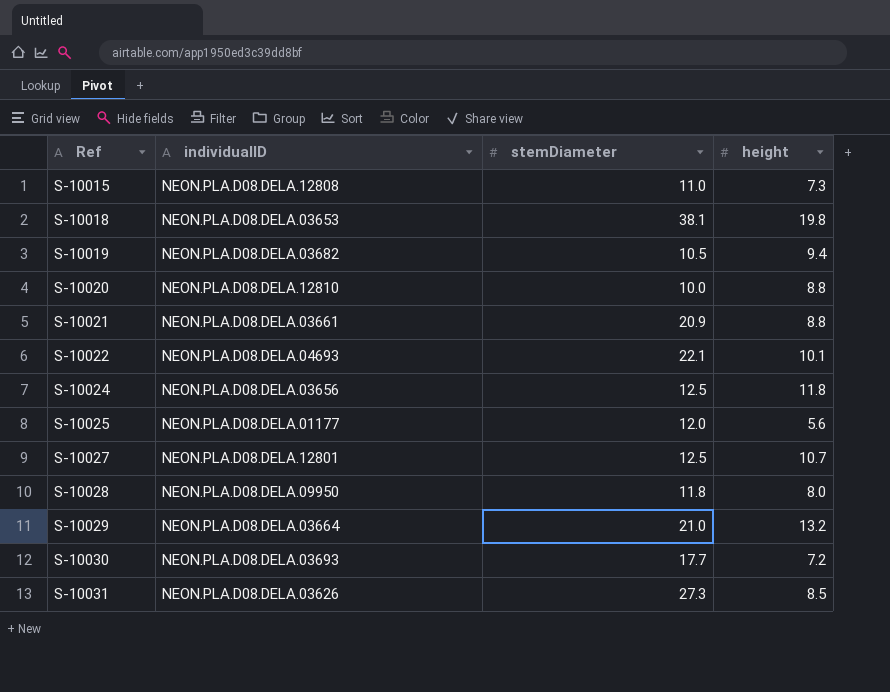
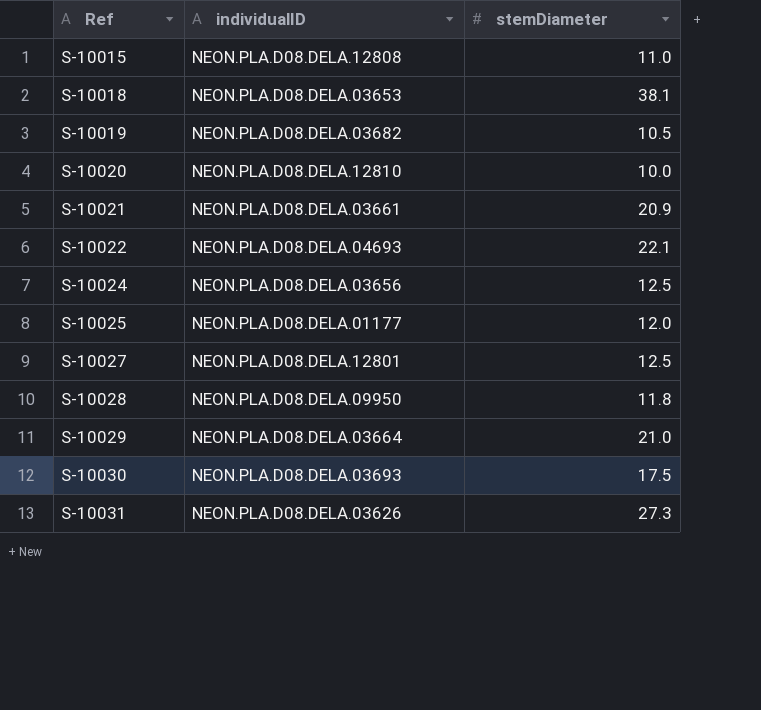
column height | position: 4 -> none
S-10030 | stemDiameter: 17.7 -> 17.5

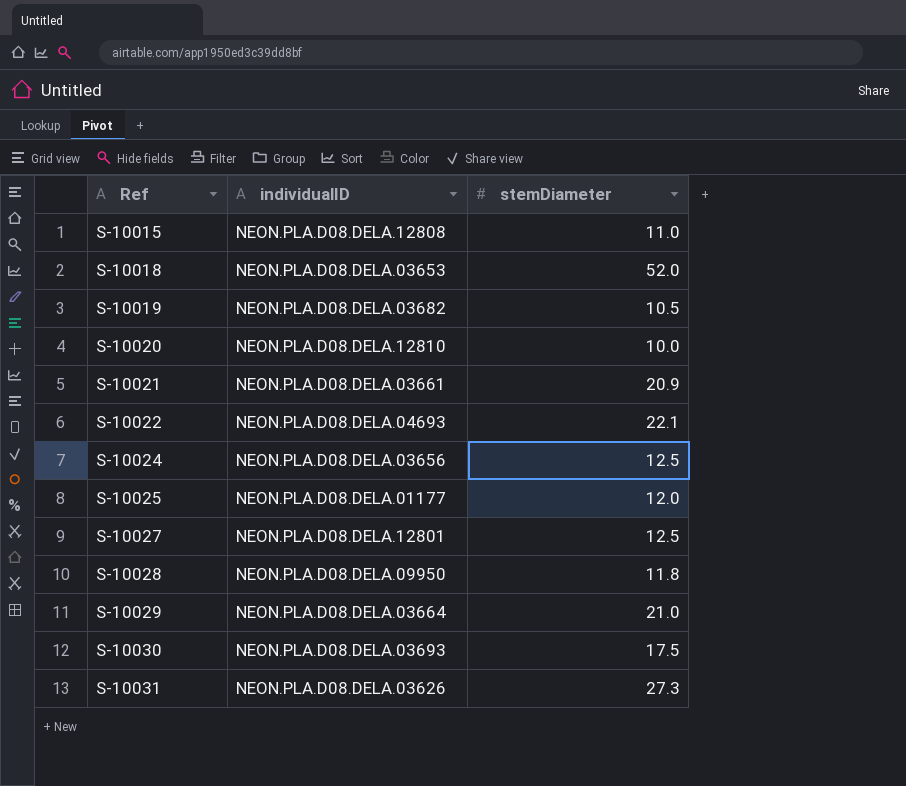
S-10018 | stemDiameter: 38.1 -> 52.0

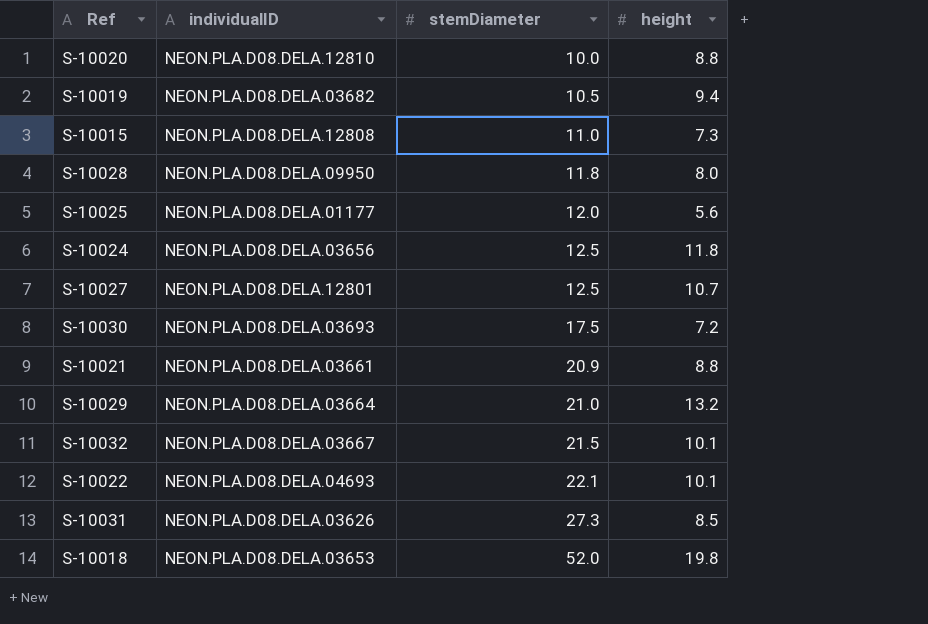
row order: Ref ascending -> stemDiameter ascending
column height | position: none -> 4
row S-10032: none -> NEON.PLA.D08.DELA.03667 | 21.5 | 10.1

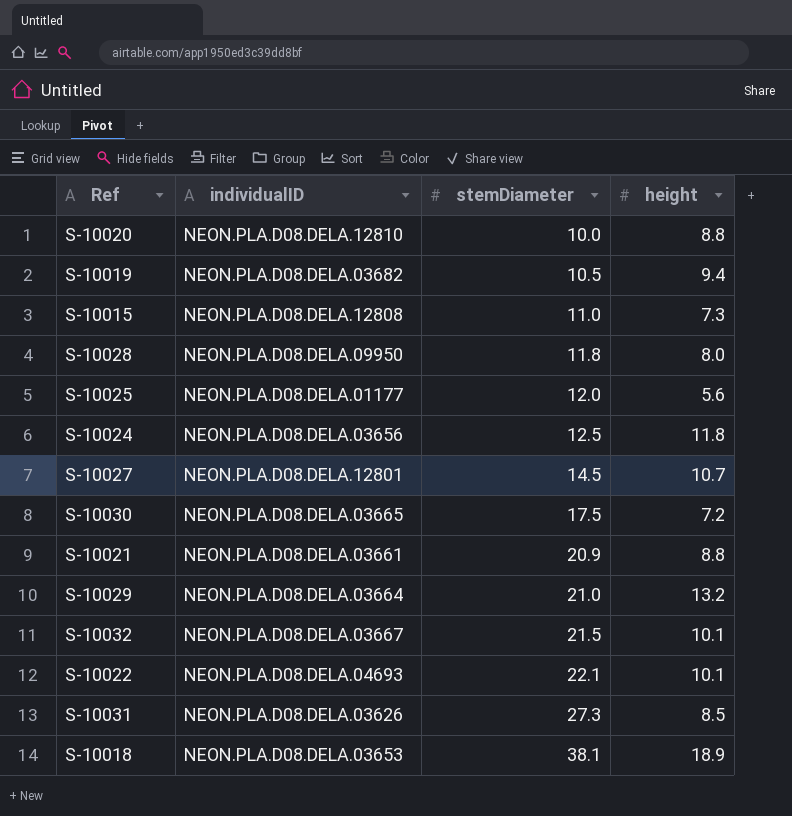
S-10027 | stemDiameter: 12.5 -> 14.5
S-10030 | individualID: NEON.PLA.D08.DELA.03693 -> NEON.PLA.D08.DELA.03665
S-10018 | stemDiameter: 52.0 -> 38.1
S-10018 | height: 19.8 -> 18.9

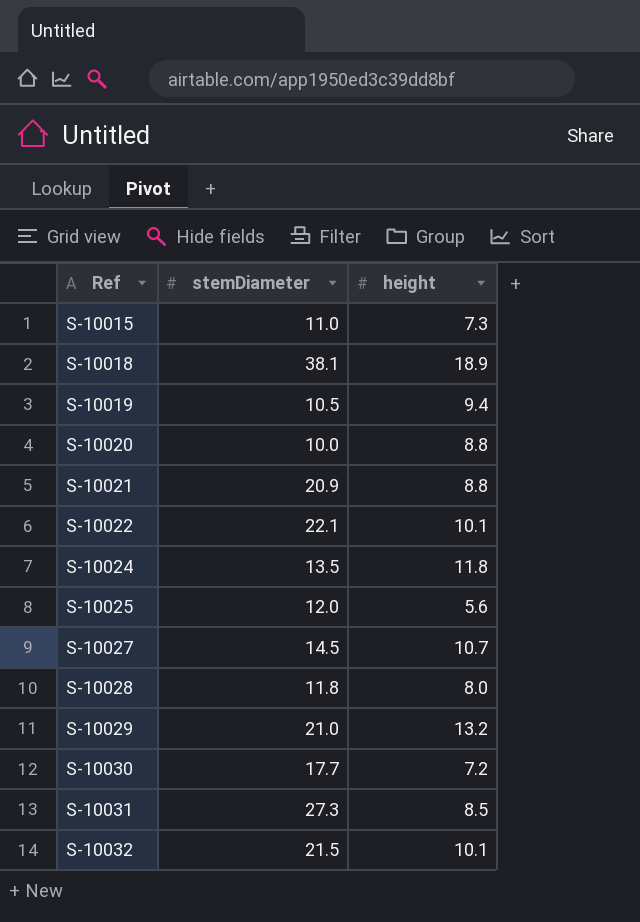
row order: stemDiameter ascending -> Ref ascending
column individualID | position: 2 -> none
S-10024 | stemDiameter: 12.5 -> 13.5
S-10030 | stemDiameter: 17.5 -> 17.7

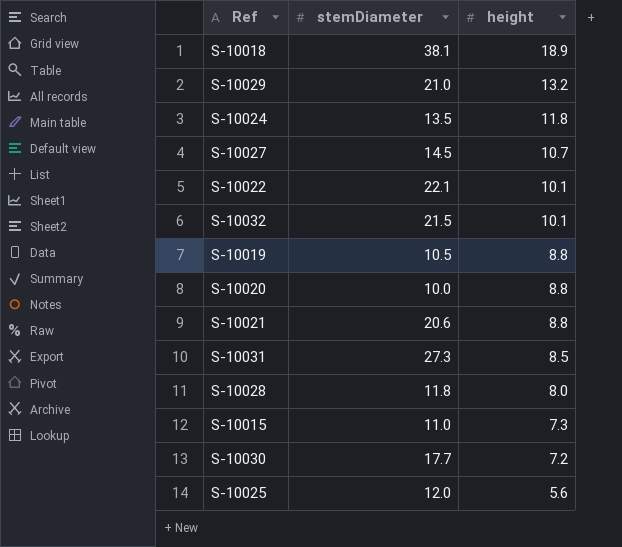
row order: Ref ascending -> height descending
S-10019 | height: 9.4 -> 8.8
S-10021 | stemDiameter: 20.9 -> 20.6

